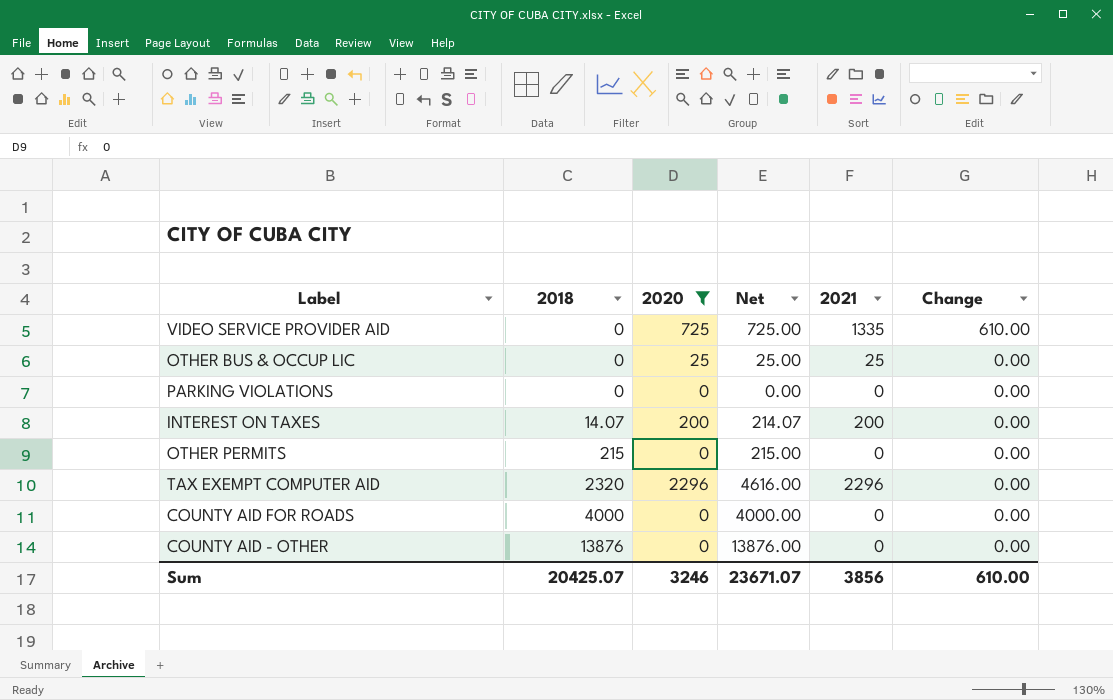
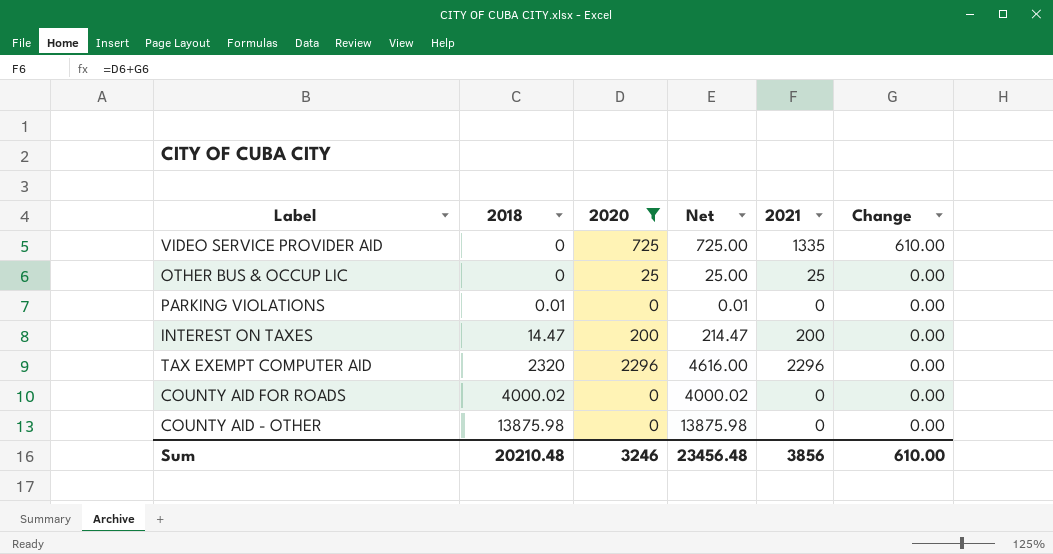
row OTHER PERMITS: 215 | 0 | 215.00 | 0 | 0.00 -> none
PARKING VIOLATIONS | 2018: 0 -> 0.01
PARKING VIOLATIONS | Net: 0.00 -> 0.01
INTEREST ON TAXES | 2018: 14.07 -> 14.47
INTEREST ON TAXES | Net: 214.07 -> 214.47
COUNTY AID FOR ROADS | 2018: 4000 -> 4000.02
COUNTY AID FOR ROADS | Net: 4000.00 -> 4000.02
COUNTY AID - OTHER | 2018: 13876 -> 13875.98
COUNTY AID - OTHER | Net: 13876.00 -> 13875.98
Sum | 2018: 20425.07 -> 20210.48
Sum | Net: 23671.07 -> 23456.48

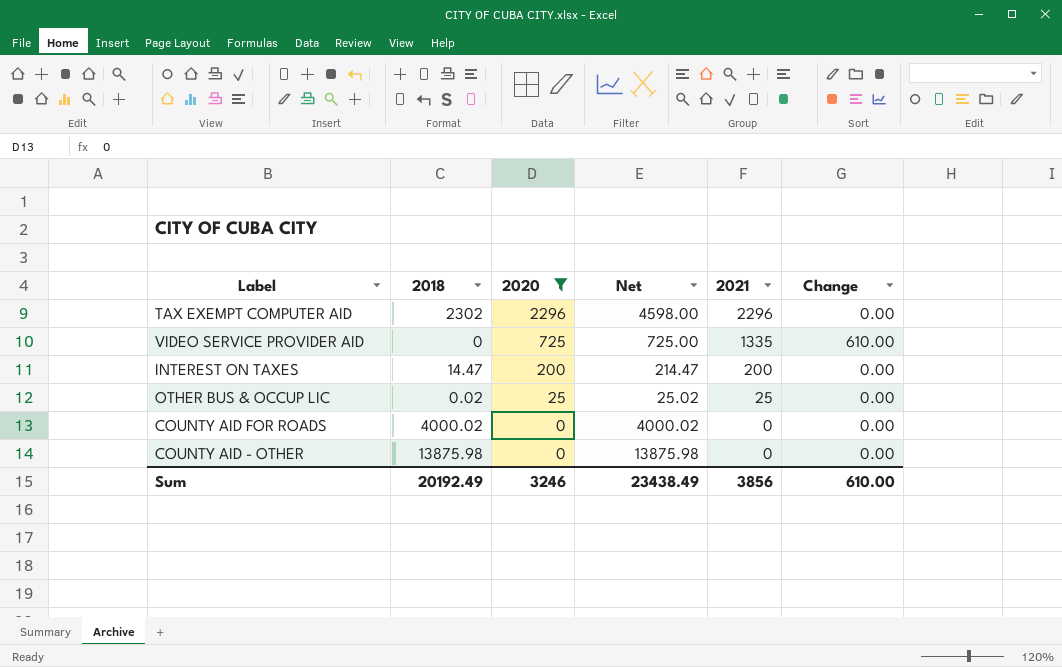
row order: 2018 ascending -> 2020 descending
row PARKING VIOLATIONS: 0.01 | 0 | 0.01 | 0 | 0.00 -> none
TAX EXEMPT COMPUTER AID | 2018: 2320 -> 2302
TAX EXEMPT COMPUTER AID | Net: 4616.00 -> 4598.00
OTHER BUS & OCCUP LIC | 2018: 0 -> 0.02
OTHER BUS & OCCUP LIC | Net: 25.00 -> 25.02
Sum | 2018: 20210.48 -> 20192.49
Sum | Net: 23456.48 -> 23438.49

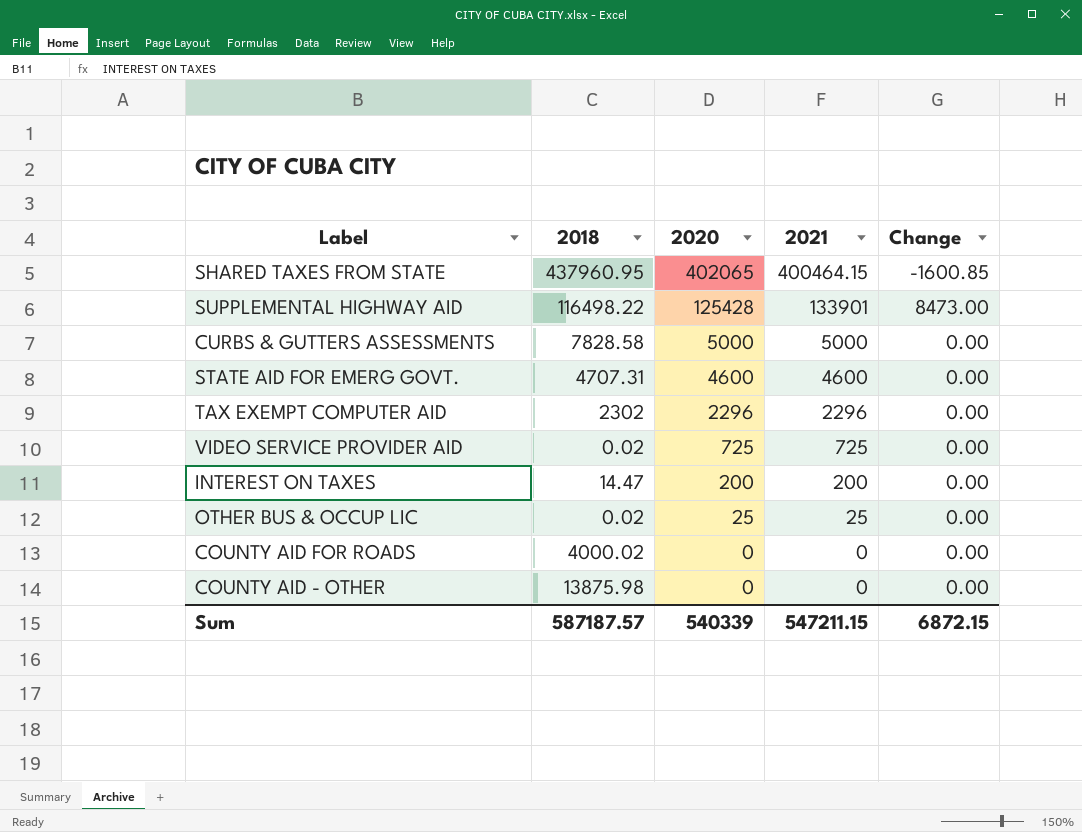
filter: 2020 <= 2296 -> none
column Net | formula: [2018] + [2020] -> none
VIDEO SERVICE PROVIDER AID | 2018: 0 -> 0.02
VIDEO SERVICE PROVIDER AID | 2021: 1335 -> 725
VIDEO SERVICE PROVIDER AID | Change: 610.00 -> 0.00
Sum | 2018: 20192.49 -> 587187.57
Sum | 2020: 3246 -> 540339
Sum | 2021: 3856 -> 547211.15
Sum | Change: 610.00 -> 6872.15

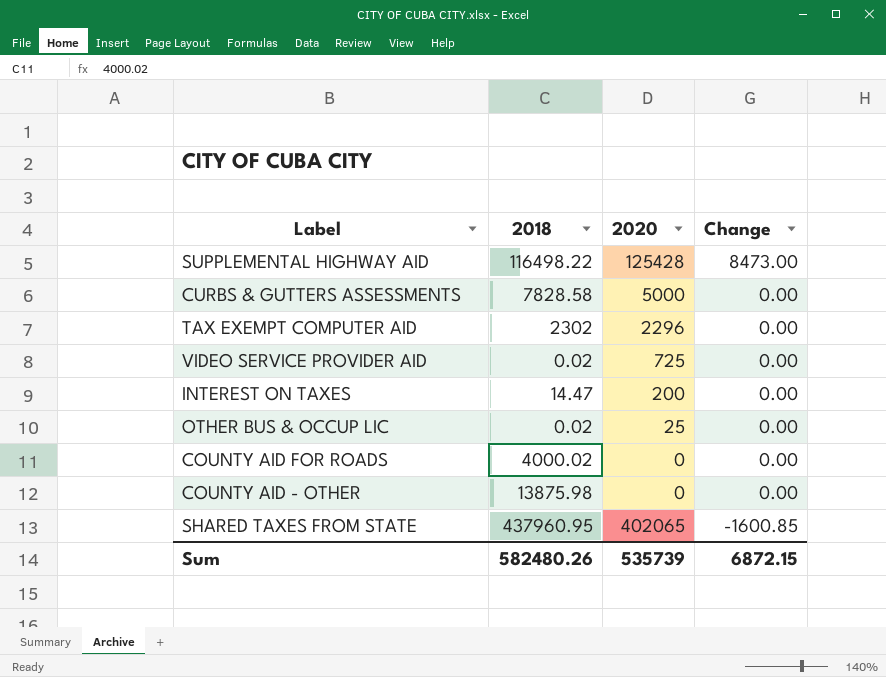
row order: 2020 descending -> Change descending
column 2021 | formula: [2020] + [Change] -> none
row STATE AID FOR EMERG GOVT.: 4707.31 | 4600 | 4600 | 0.00 -> none
Sum | 2018: 587187.57 -> 582480.26
Sum | 2020: 540339 -> 535739

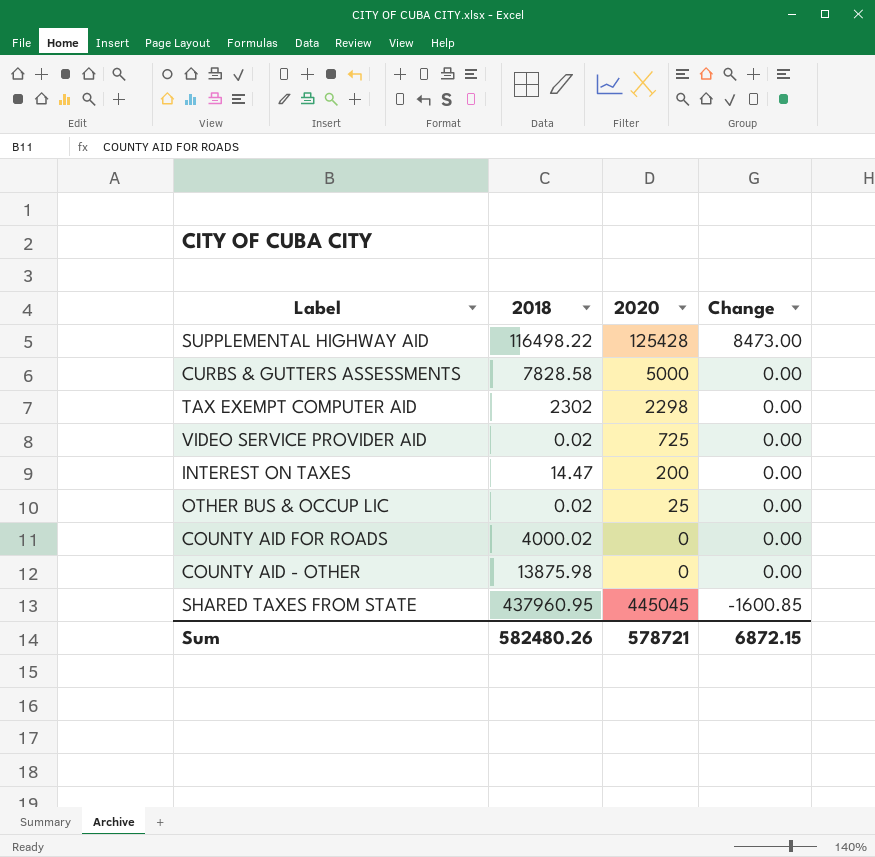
TAX EXEMPT COMPUTER AID | 2020: 2296 -> 2298
SHARED TAXES FROM STATE | 2020: 402065 -> 445045
Sum | 2020: 535739 -> 578721

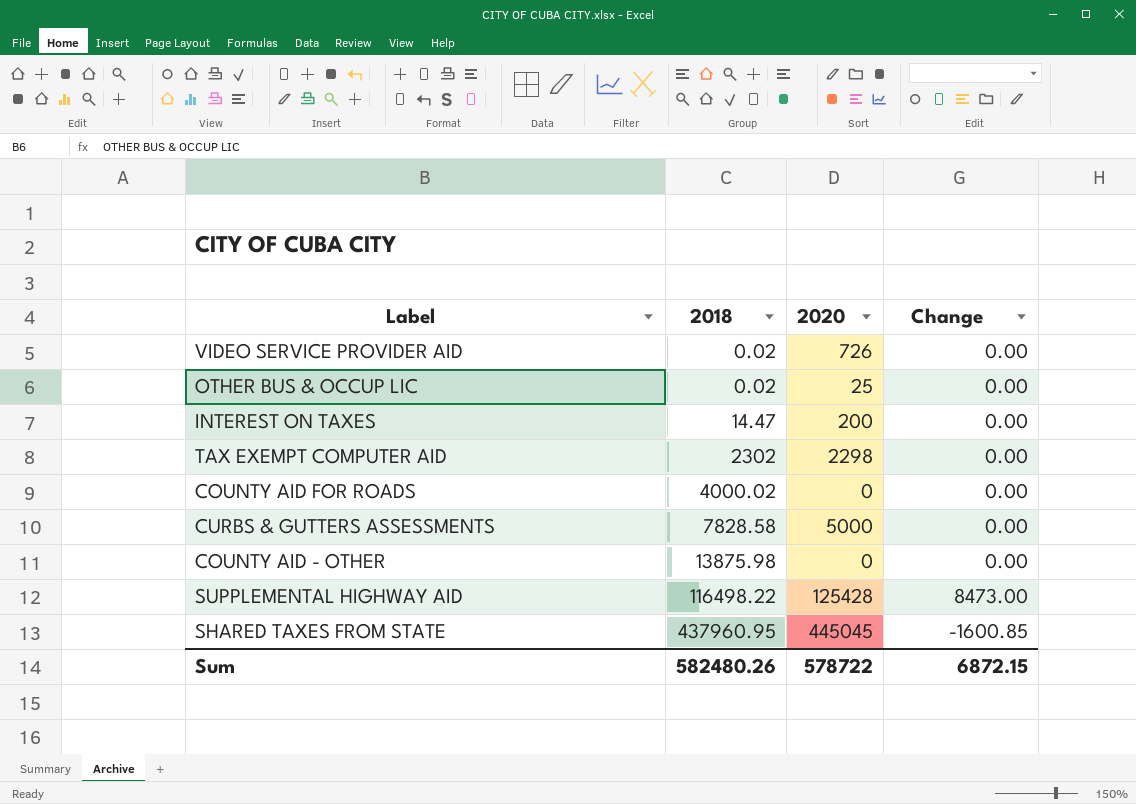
row order: Change descending -> 2018 ascending
VIDEO SERVICE PROVIDER AID | 2020: 725 -> 726
Sum | 2020: 578721 -> 578722

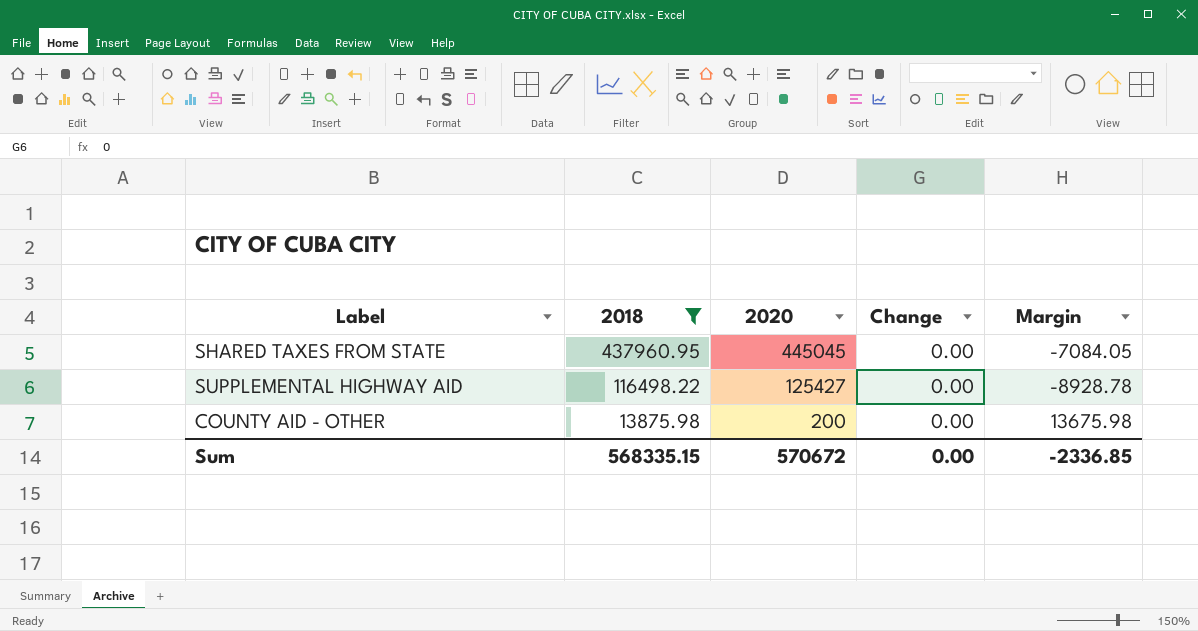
filter: none -> 2018 >= 13875.98
row order: 2018 ascending -> 2018 descending
column Margin | formula: none -> [2018] - [2020]
SHARED TAXES FROM STATE | Change: -1600.85 -> 0.00
SUPPLEMENTAL HIGHWAY AID | 2020: 125428 -> 125427
SUPPLEMENTAL HIGHWAY AID | Change: 8473.00 -> 0.00
COUNTY AID - OTHER | 2020: 0 -> 200
Sum | 2018: 582480.26 -> 568335.15
Sum | 2020: 578722 -> 570672
Sum | Change: 6872.15 -> 0.00

